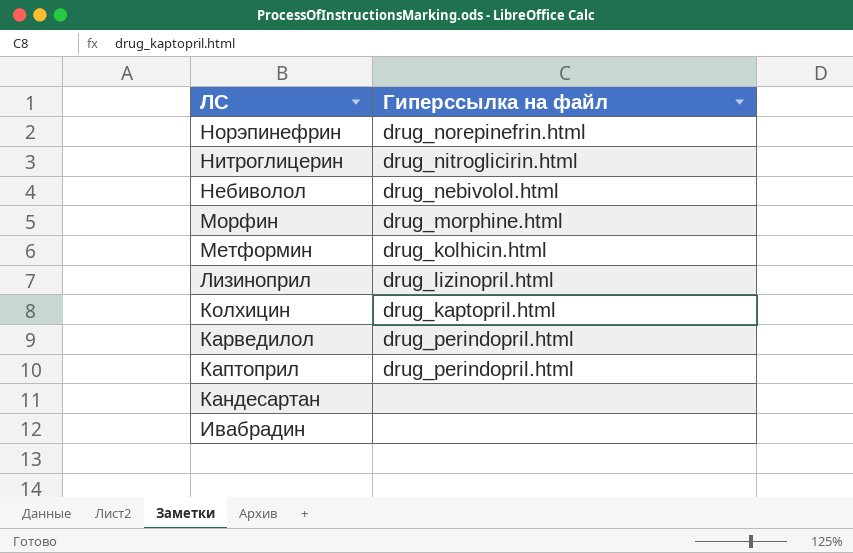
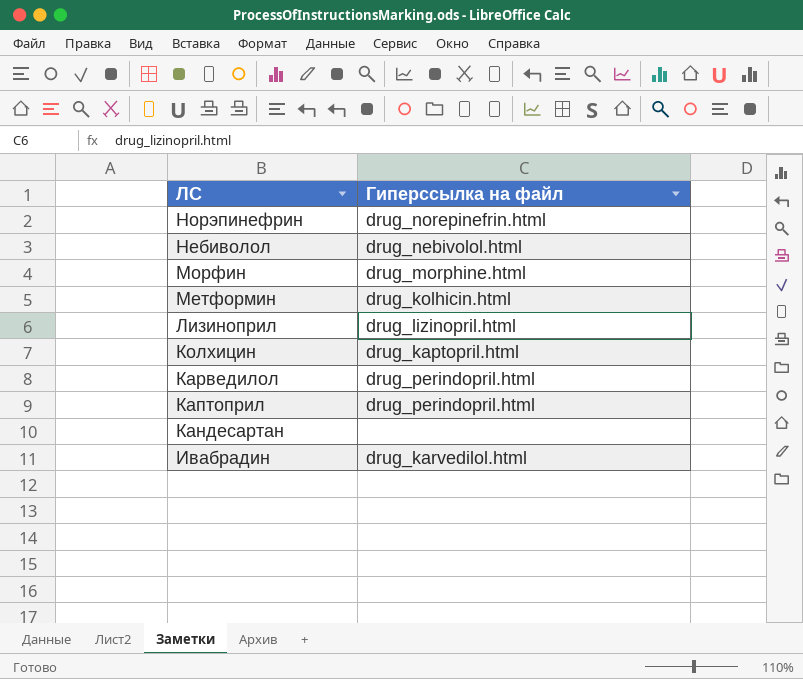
row Нитроглицерин: drug_nitroglicirin.html -> none
Ивабрадин | Гиперссылка на файл: none -> drug_karvedilol.html

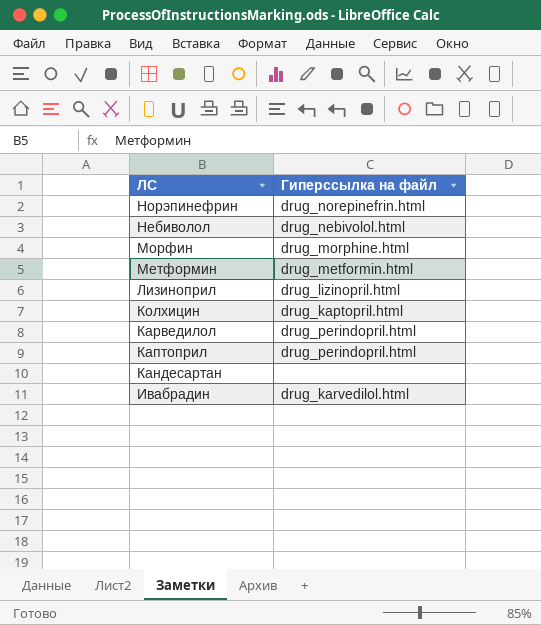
Метформин | Гиперссылка на файл: drug_kolhicin.html -> drug_metformin.html

